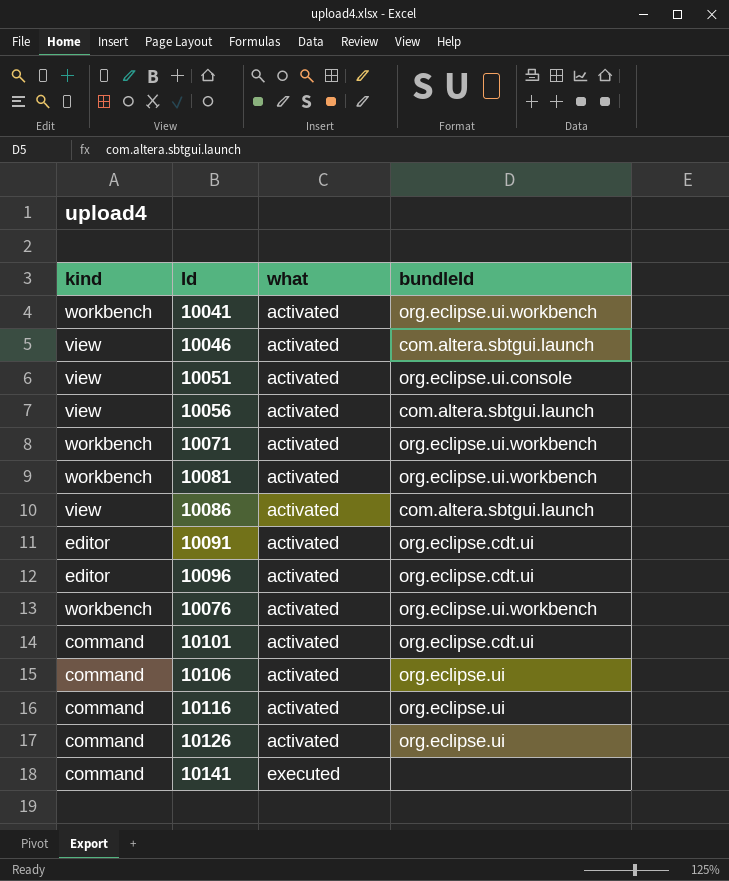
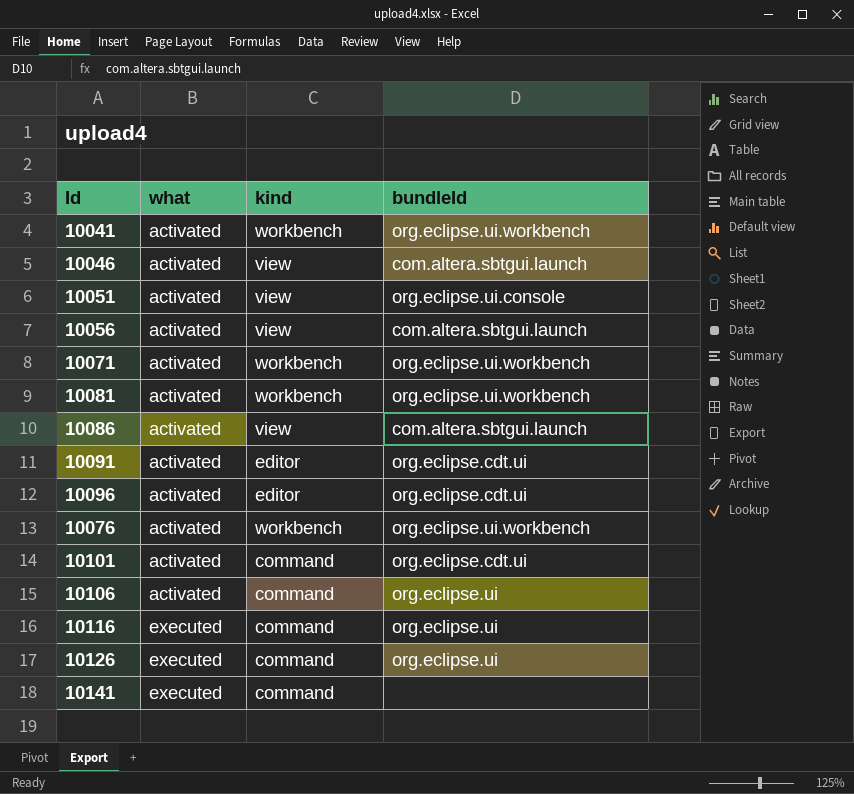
column kind | position: 1 -> 3
10116 | what: activated -> executed
10126 | what: activated -> executed

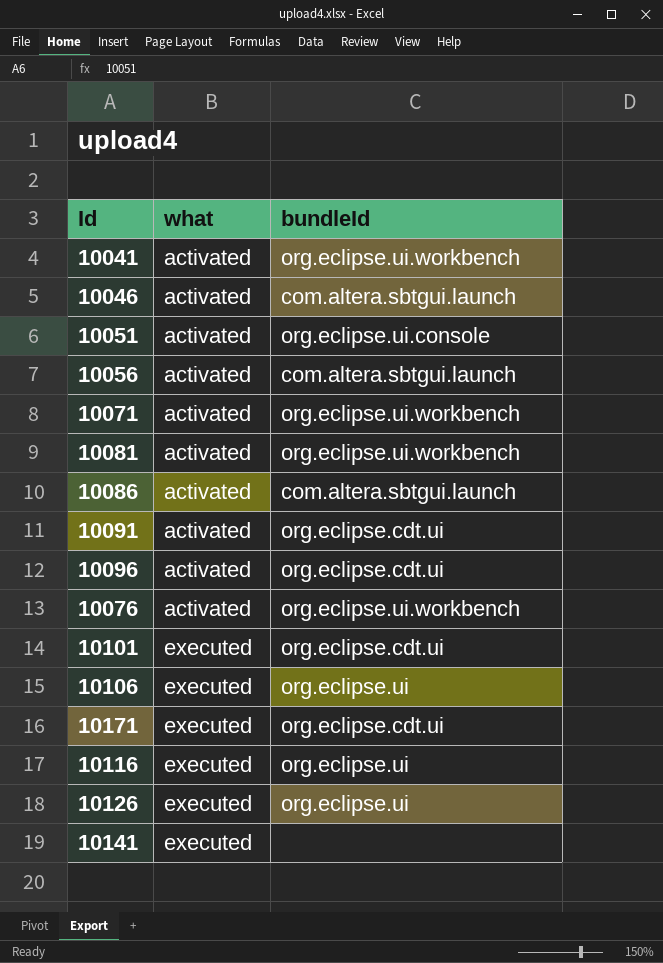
column kind | position: 3 -> none
10101 | what: activated -> executed
10106 | what: activated -> executed
row 10171: none -> executed | org.eclipse.cdt.ui

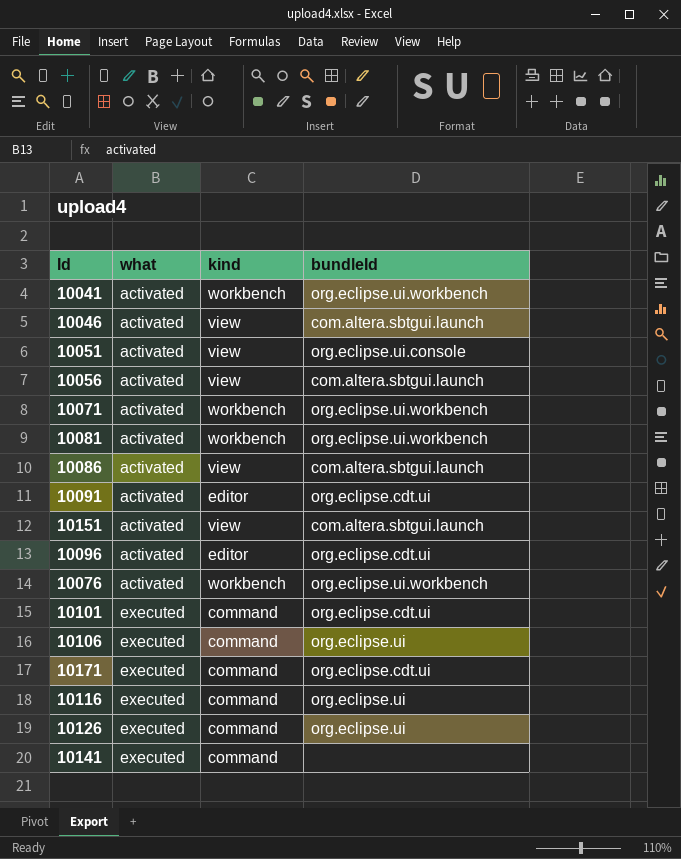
column kind | position: none -> 3
row 10151: none -> activated | view | com.altera.sbtgui.launch

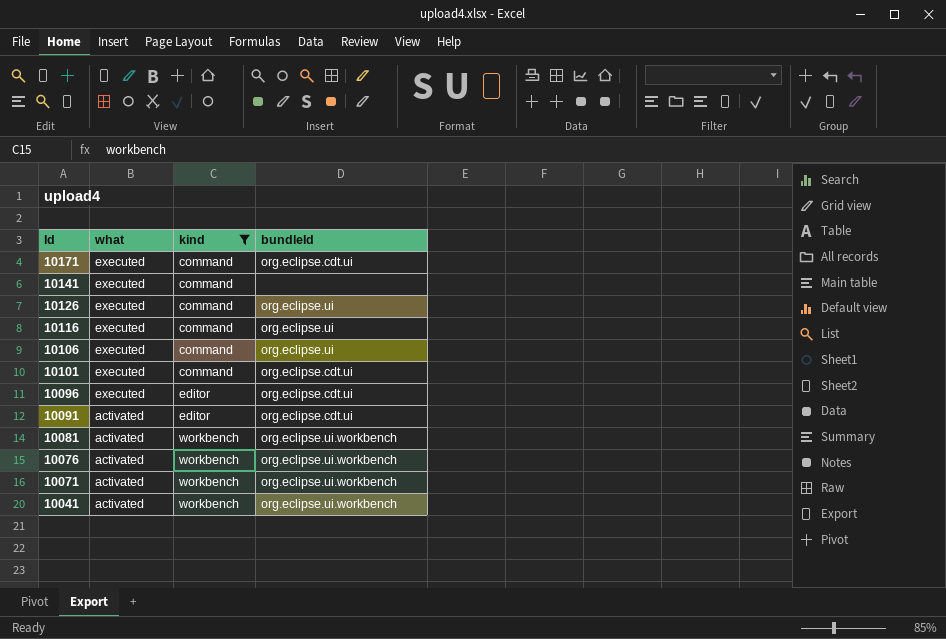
filter: none -> kind != view
row order: what ascending -> Id descending
10096 | what: activated -> executed

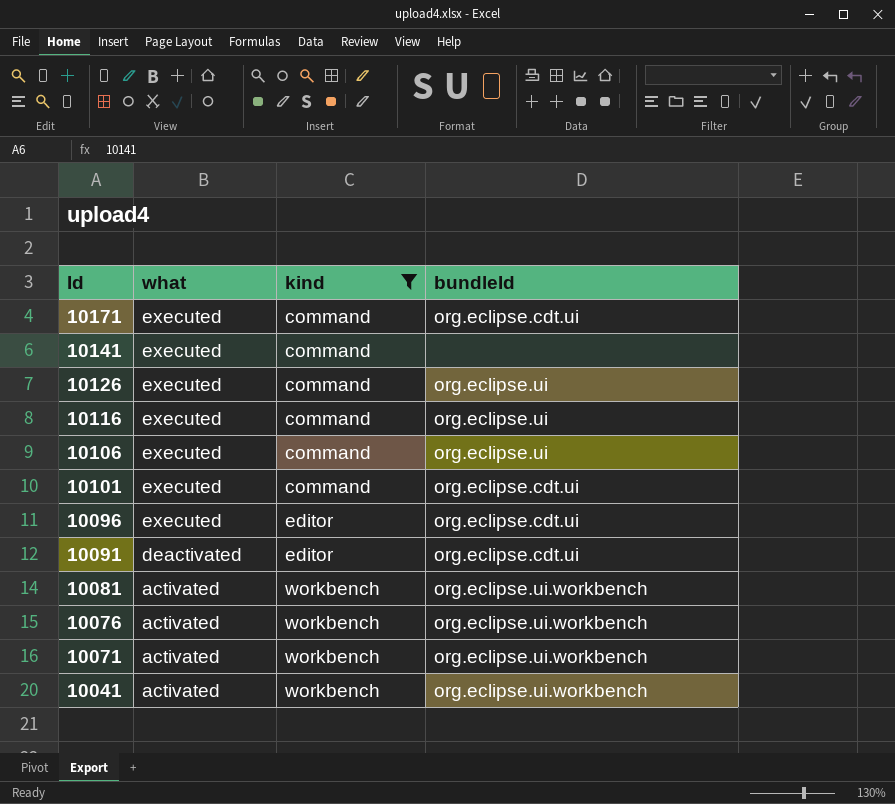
10091 | what: activated -> deactivated

